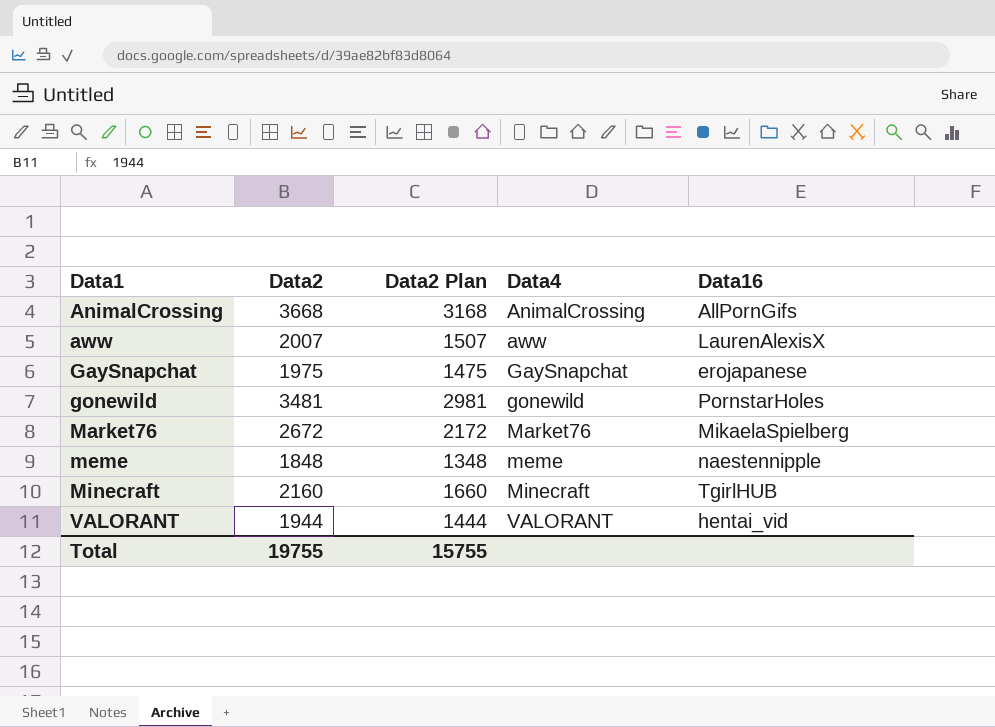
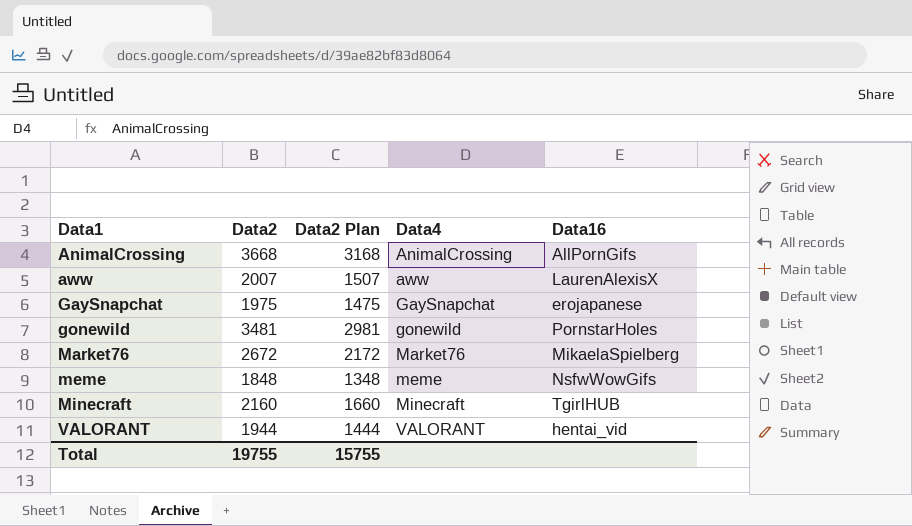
meme | Data16: naestennipple -> NsfwWowGifs

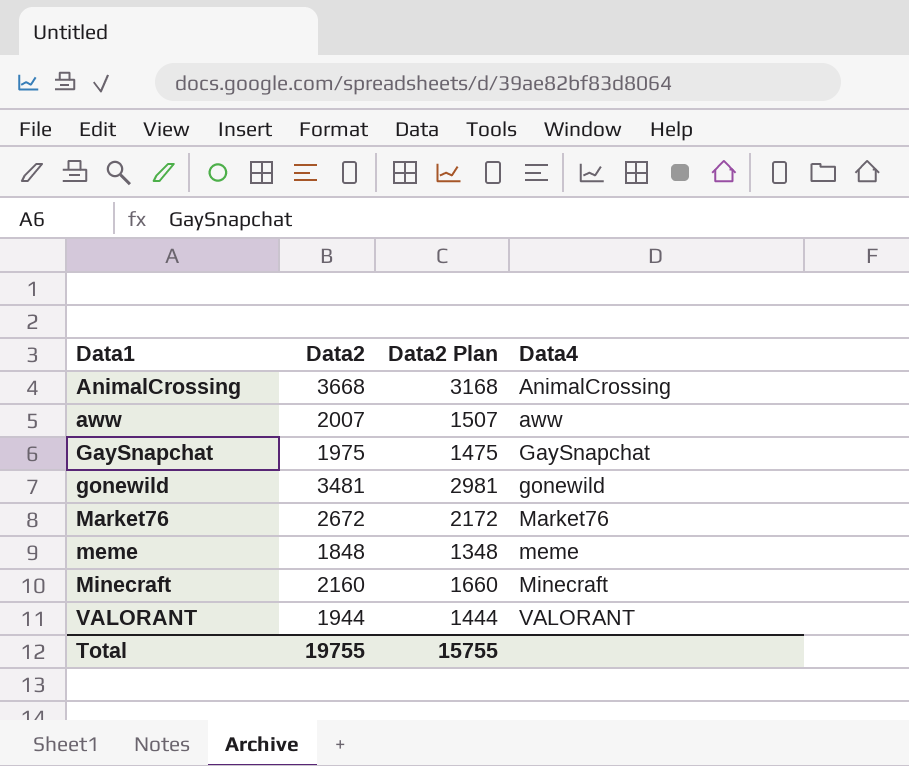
column Data16 | position: 5 -> none

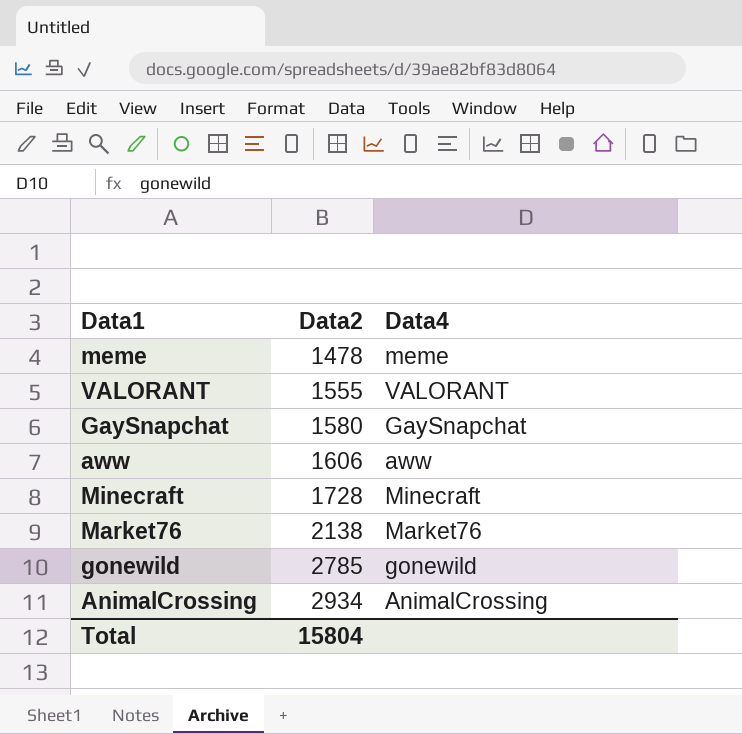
row order: Data1 ascending -> Data2 ascending
column Data2 Plan | formula: [Data2] - 500 -> none
meme | Data2: 1848 -> 1478
VALORANT | Data2: 1944 -> 1555
GaySnapchat | Data2: 1975 -> 1580
aww | Data2: 2007 -> 1606
Minecraft | Data2: 2160 -> 1728
Market76 | Data2: 2672 -> 2138
gonewild | Data2: 3481 -> 2785
AnimalCrossing | Data2: 3668 -> 2934
Total | Data2: 19755 -> 15804

